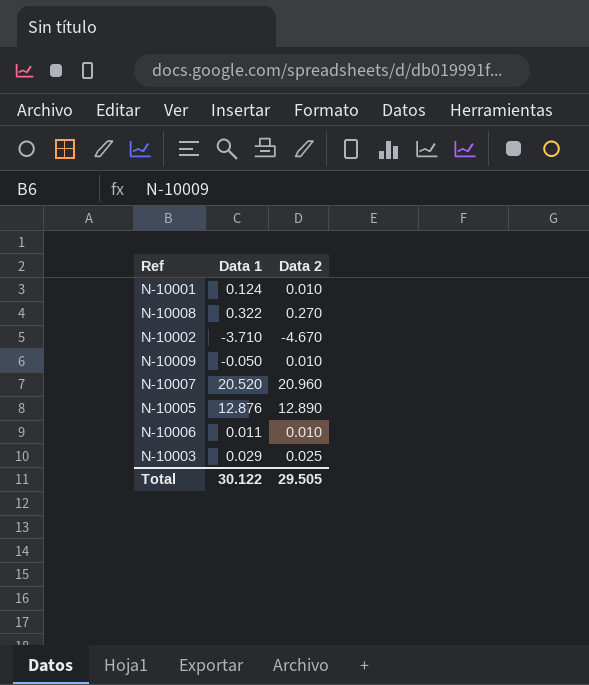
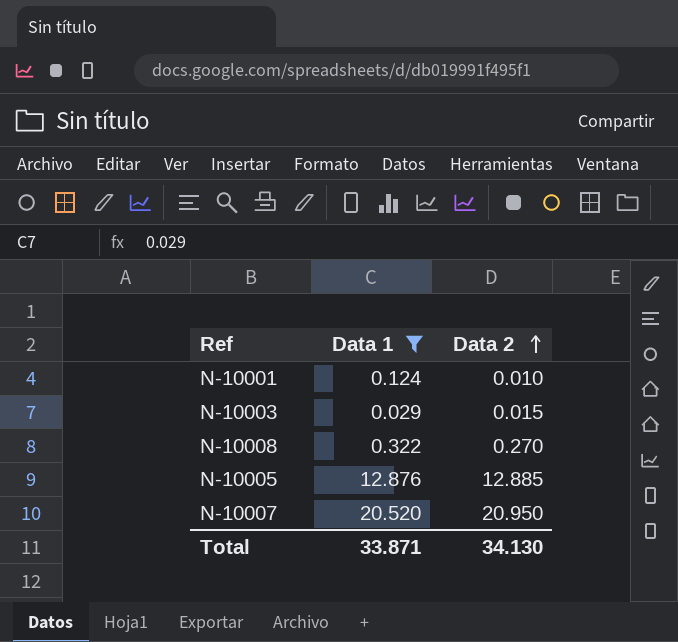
filter: none -> Data 1 >= 0.029
row order: none -> Data 2 ascending
N-10003 | Data 2: 0.025 -> 0.015
N-10005 | Data 2: 12.890 -> 12.885
N-10007 | Data 2: 20.960 -> 20.950
Total | Data 1: 30.122 -> 33.871
Total | Data 2: 29.505 -> 34.130

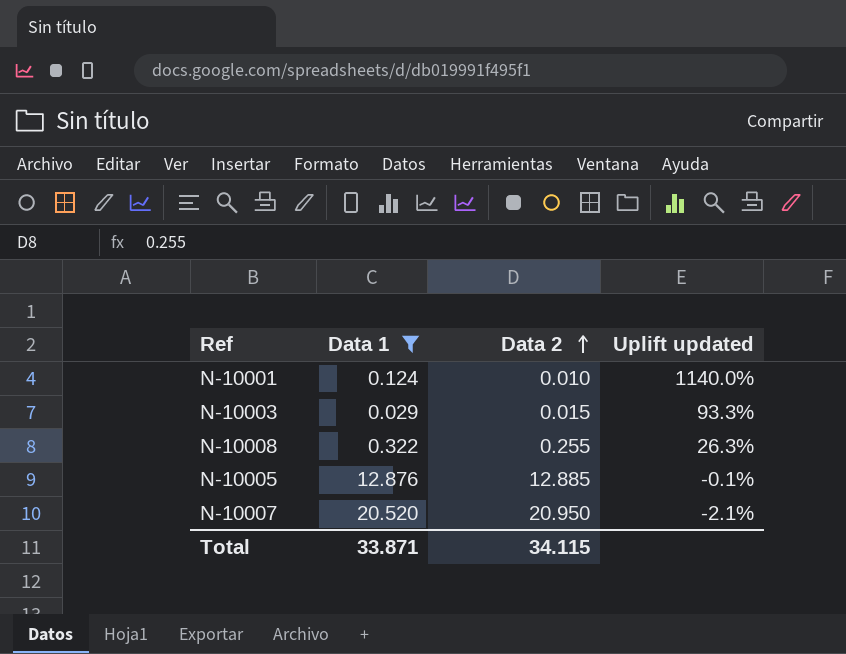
column Uplift updated | formula: none -> ([Data 1] - [Data 2]) / [Data 2]
N-10008 | Data 2: 0.270 -> 0.255
Total | Data 2: 34.130 -> 34.115

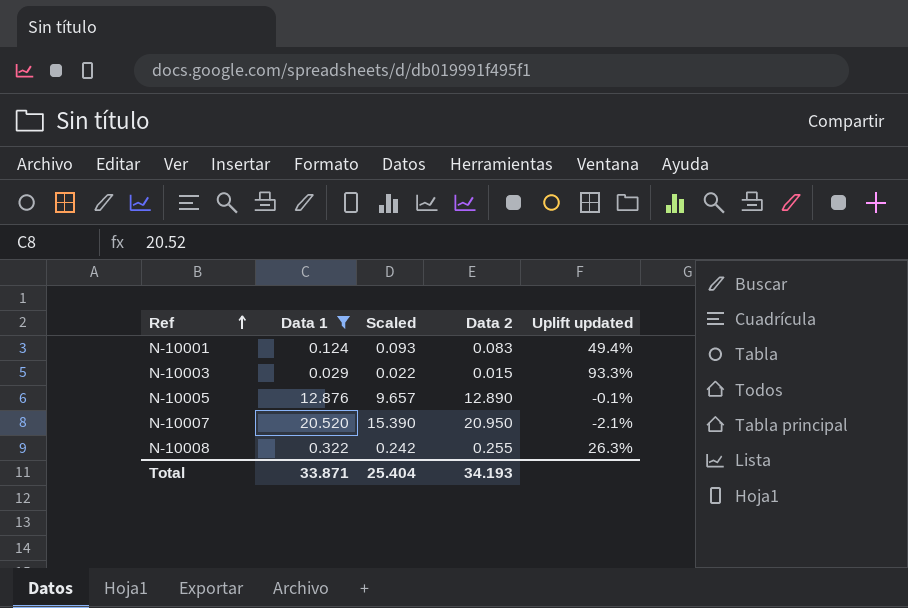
row order: Data 2 ascending -> Ref ascending
column Scaled | formula: none -> [Data 1] * 0.75
N-10001 | Data 2: 0.010 -> 0.083
N-10001 | Uplift updated: 1140.0% -> 49.4%
N-10005 | Data 2: 12.885 -> 12.890
Total | Data 2: 34.115 -> 34.193

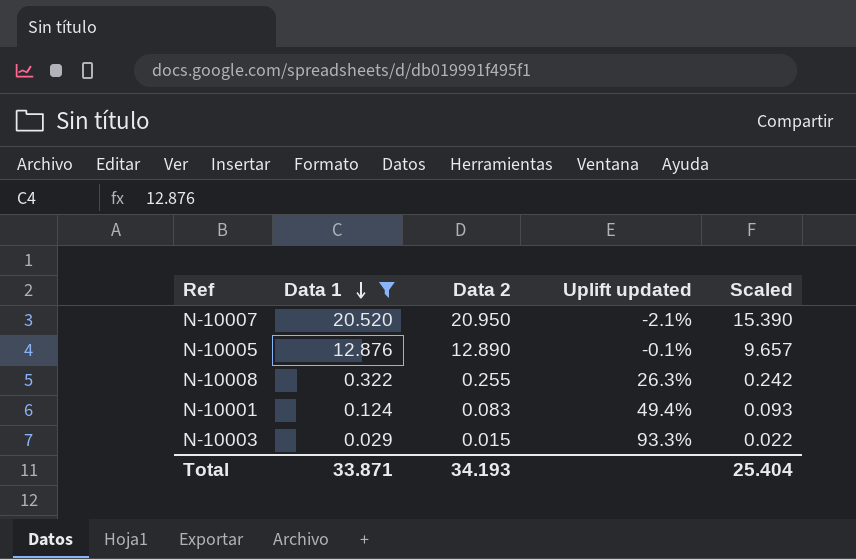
row order: Ref ascending -> Data 1 descending
column Scaled | position: 3 -> 5

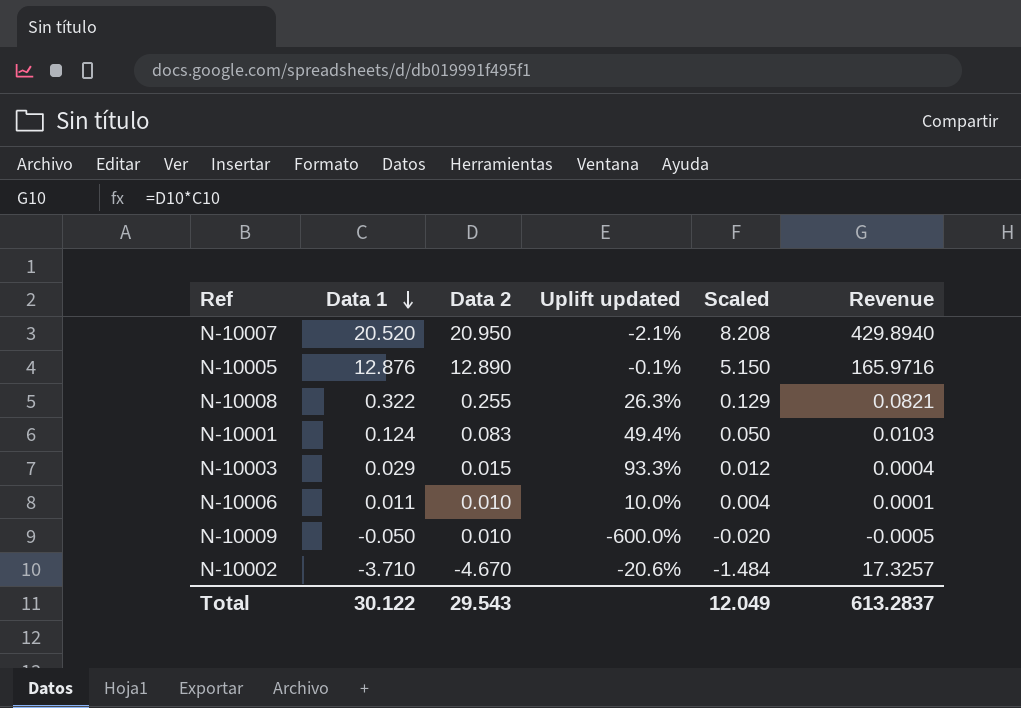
filter: Data 1 >= 0.029 -> none
column Scaled | formula: [Data 1] * 0.75 -> [Data 1] * 0.4
column Revenue | formula: none -> [Data 1] * [Data 2]
Total | Data 1: 33.871 -> 30.122
Total | Data 2: 34.193 -> 29.543
Total | Scaled: 25.404 -> 12.049

